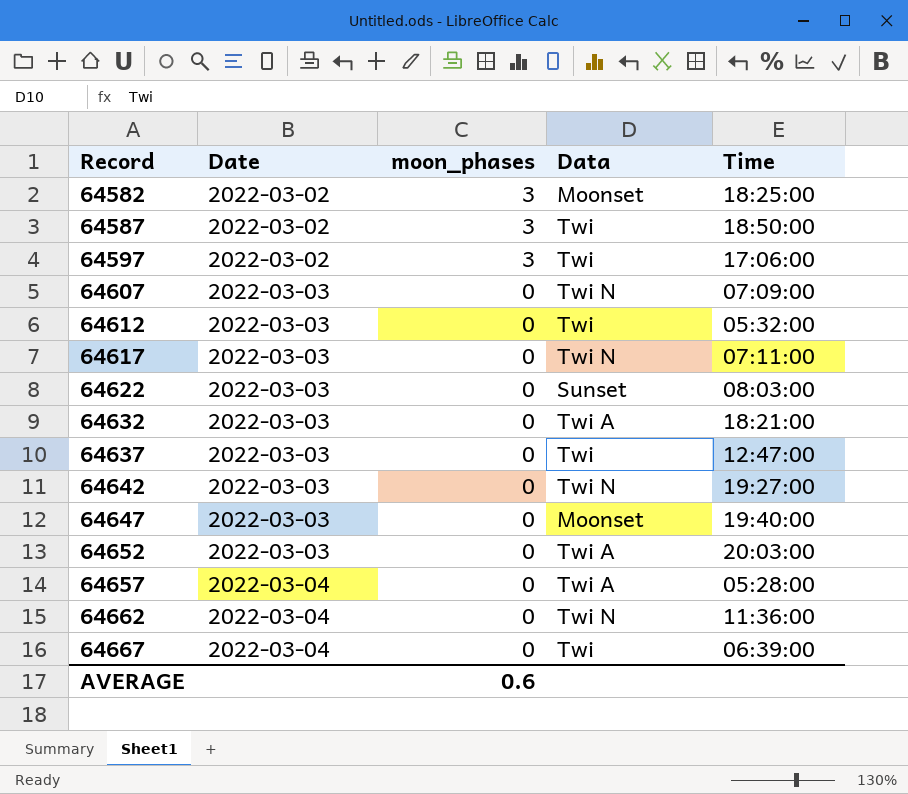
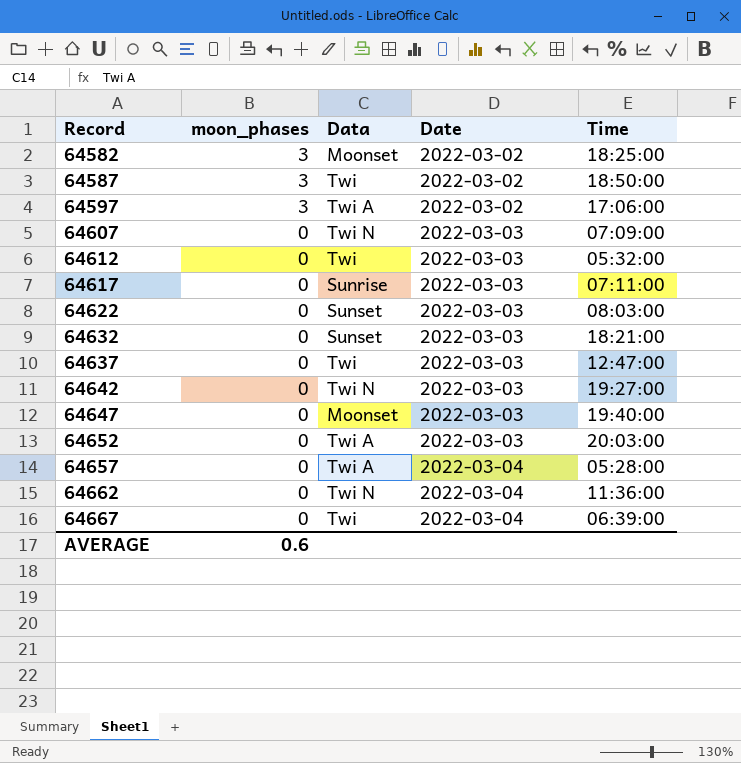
column Date | position: 2 -> 4
64597 | Data: Twi -> Twi A
64617 | Data: Twi N -> Sunrise
64632 | Data: Twi A -> Sunset

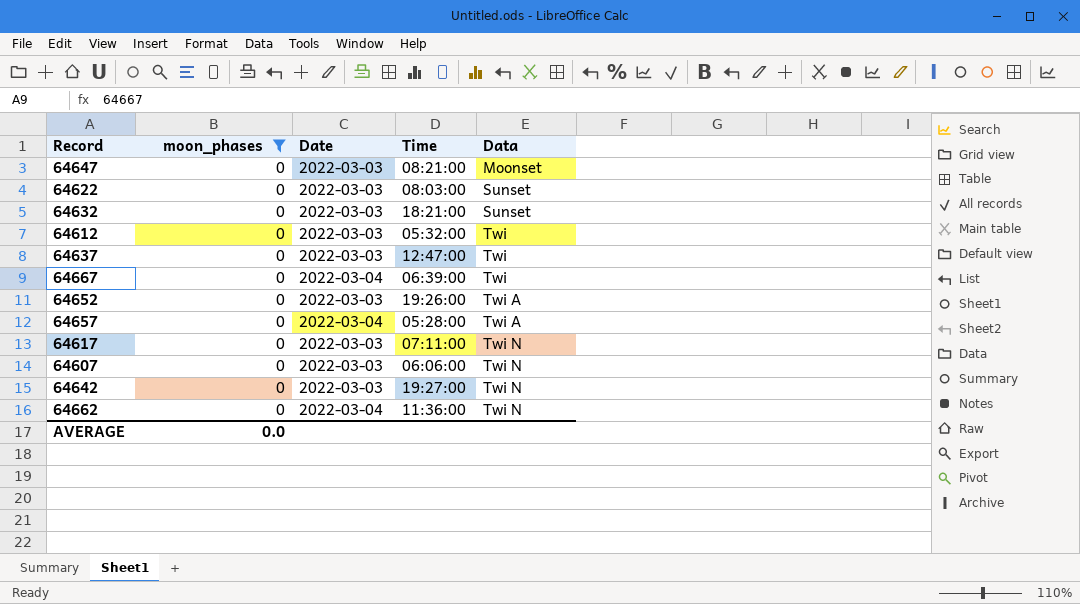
filter: none -> moon_phases = 0
row order: Record ascending -> Data ascending
column Data | position: 3 -> 5
64647 | Time: 19:40:00 -> 08:21:00
64652 | Time: 20:03:00 -> 19:26:00
64617 | Data: Sunrise -> Twi N
64607 | Time: 07:09:00 -> 06:06:00
AVERAGE | moon_phases: 0.6 -> 0.0

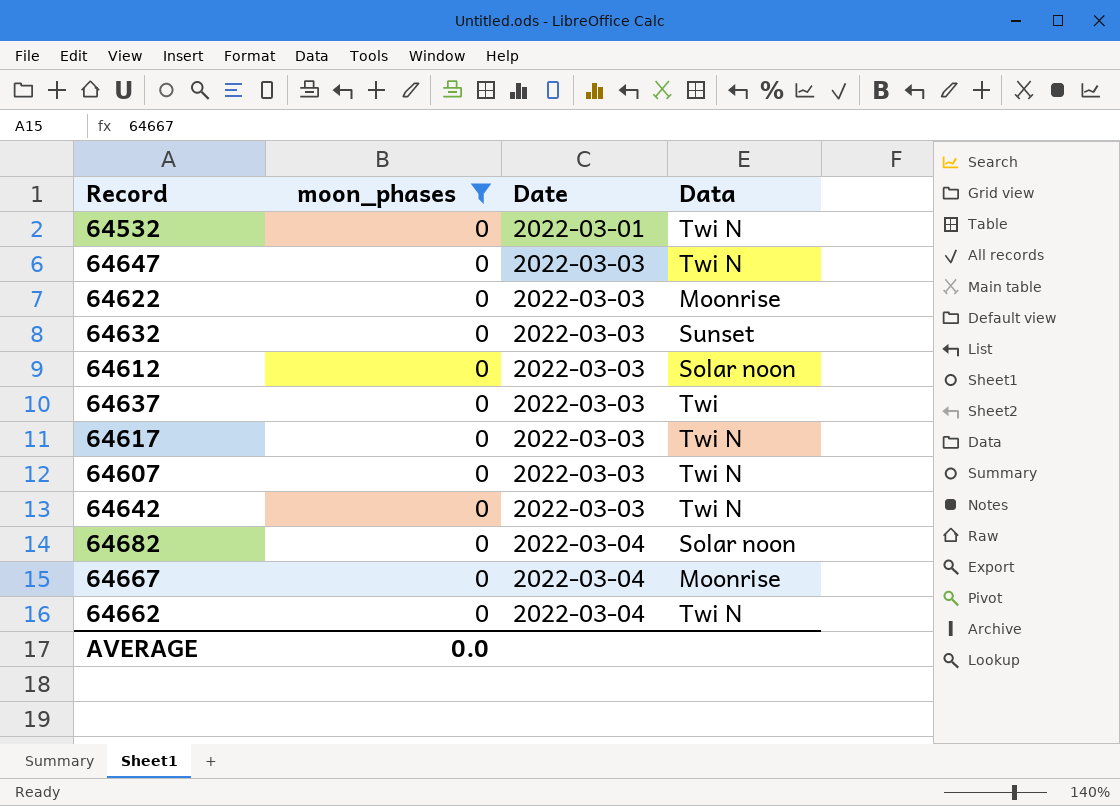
row order: Data ascending -> Date ascending
column Time | position: 4 -> none
row 64652: 0 | 2022-03-03 | 19:26:00 | Twi A -> none
row 64657: 0 | 2022-03-04 | 05:28:00 | Twi A -> none
row 64532: none -> 0 | 2022-03-01 | Twi N
64647 | Data: Moonset -> Twi N
64622 | Data: Sunset -> Moonrise
64612 | Data: Twi -> Solar noon
row 64682: none -> 0 | 2022-03-04 | Solar noon
64667 | Data: Twi -> Moonrise

